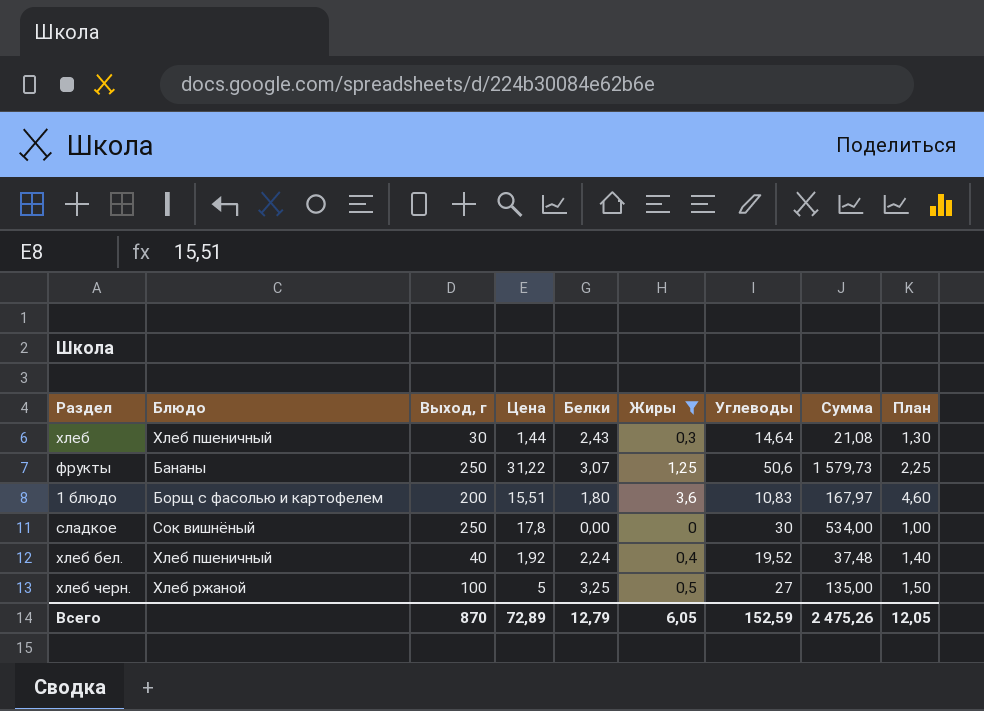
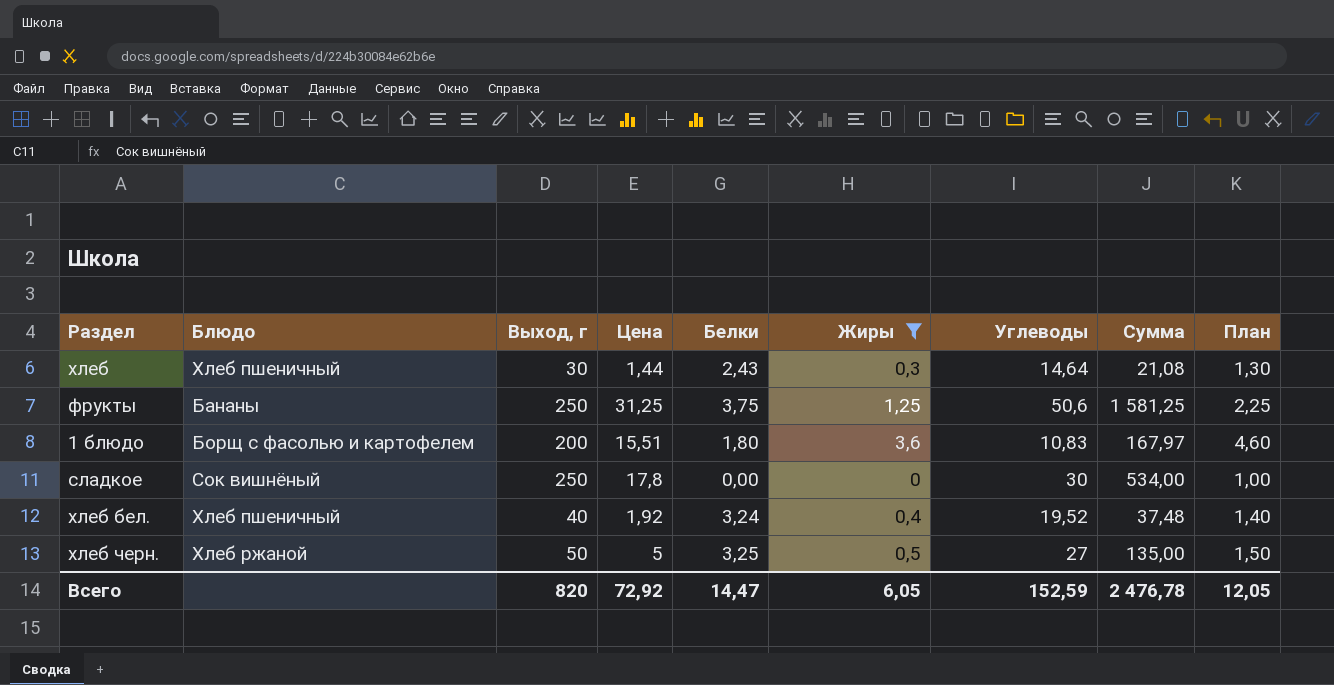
фрукты | Цена: 31,22 -> 31,25
фрукты | Белки: 3,07 -> 3,75
фрукты | Сумма: 1 579,73 -> 1 581,25
хлеб бел. | Белки: 2,24 -> 3,24
хлеб черн. | Выход, г: 100 -> 50
Всего | Выход, г: 870 -> 820
Всего | Цена: 72,89 -> 72,92
Всего | Белки: 12,79 -> 14,47
Всего | Сумма: 2 475,26 -> 2 476,78

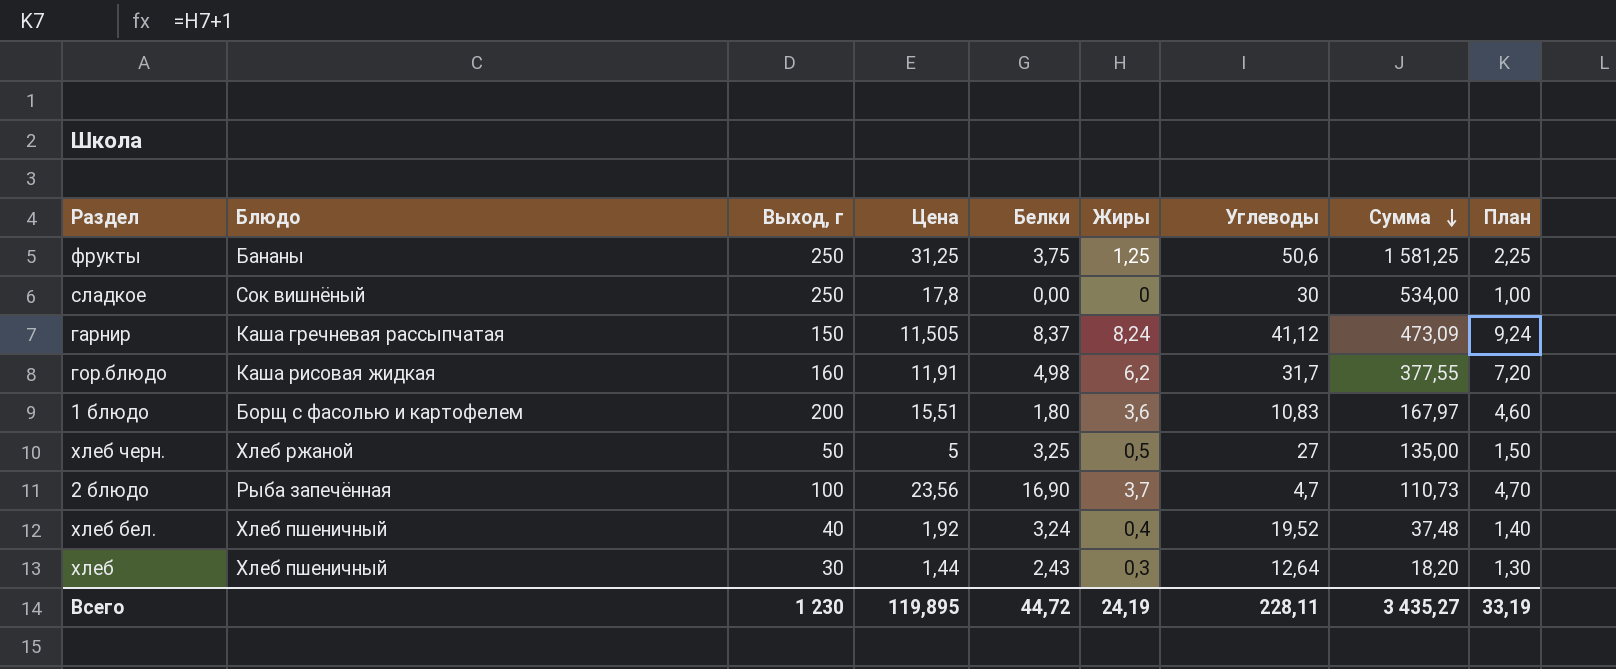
filter: Жиры <= 3,6 -> none
row order: none -> Сумма descending
хлеб | Углеводы: 14,64 -> 12,64
хлеб | Сумма: 21,08 -> 18,20
Всего | Выход, г: 820 -> 1 230
Всего | Цена: 72,92 -> 119,895
Всего | Белки: 14,47 -> 44,72
Всего | Жиры: 6,05 -> 24,19
Всего | Углеводы: 152,59 -> 228,11
Всего | Сумма: 2 476,78 -> 3 435,27
Всего | План: 12,05 -> 33,19

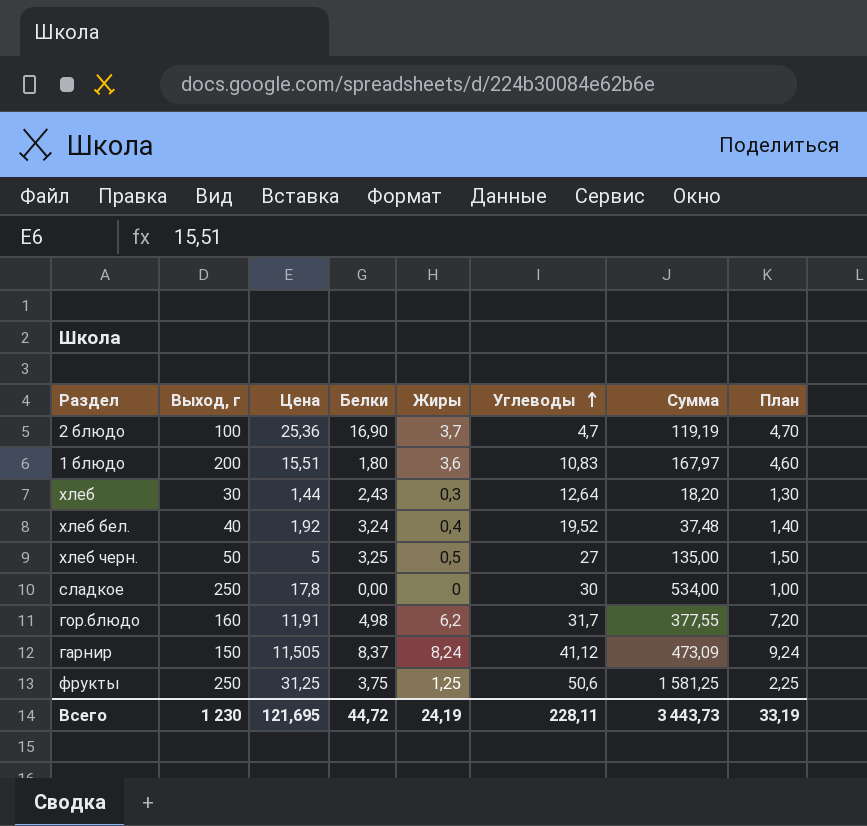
row order: Сумма descending -> Углеводы ascending
column Блюдо | position: 2 -> none
2 блюдо | Цена: 23,56 -> 25,36
2 блюдо | Сумма: 110,73 -> 119,19
Всего | Цена: 119,895 -> 121,695
Всего | Сумма: 3 435,27 -> 3 443,73

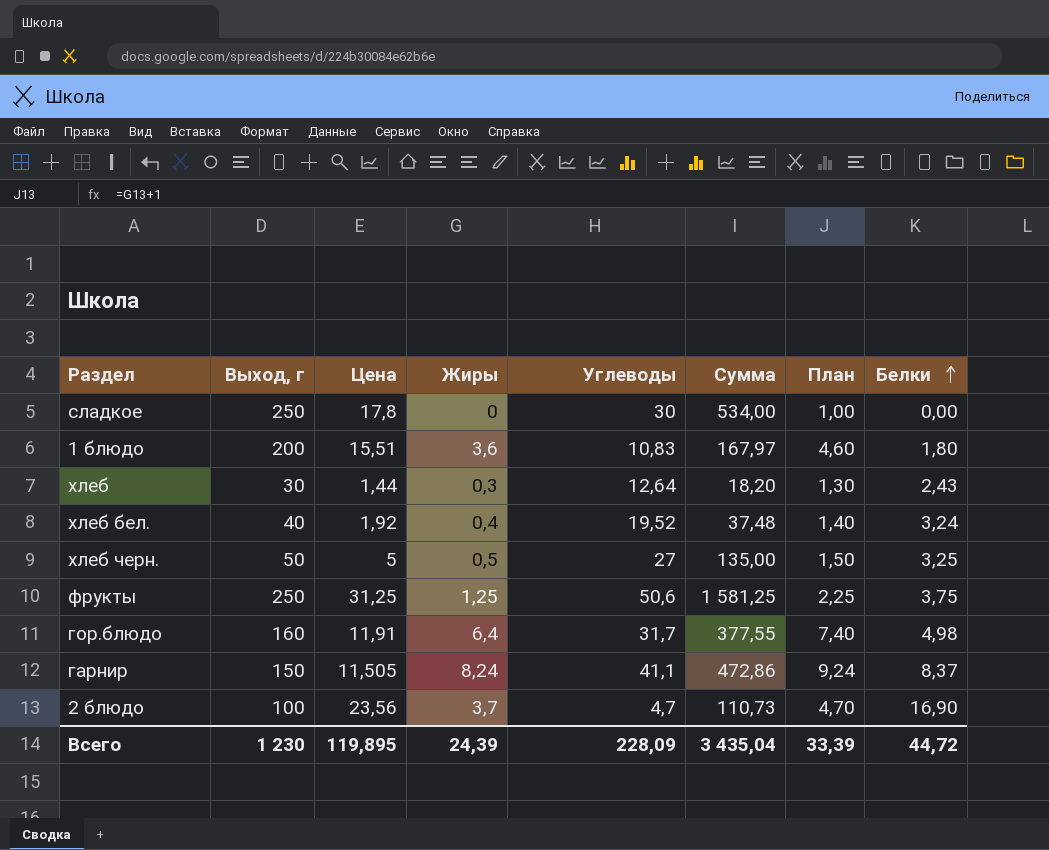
row order: Углеводы ascending -> Белки ascending
column Белки | position: 4 -> 8
гор.блюдо | Жиры: 6,2 -> 6,4
гор.блюдо | План: 7,20 -> 7,40
гарнир | Углеводы: 41,12 -> 41,1
гарнир | Сумма: 473,09 -> 472,86
2 блюдо | Цена: 25,36 -> 23,56
2 блюдо | Сумма: 119,19 -> 110,73
Всего | Цена: 121,695 -> 119,895
Всего | Жиры: 24,19 -> 24,39
Всего | Углеводы: 228,11 -> 228,09
Всего | Сумма: 3 443,73 -> 3 435,04
Всего | План: 33,19 -> 33,39

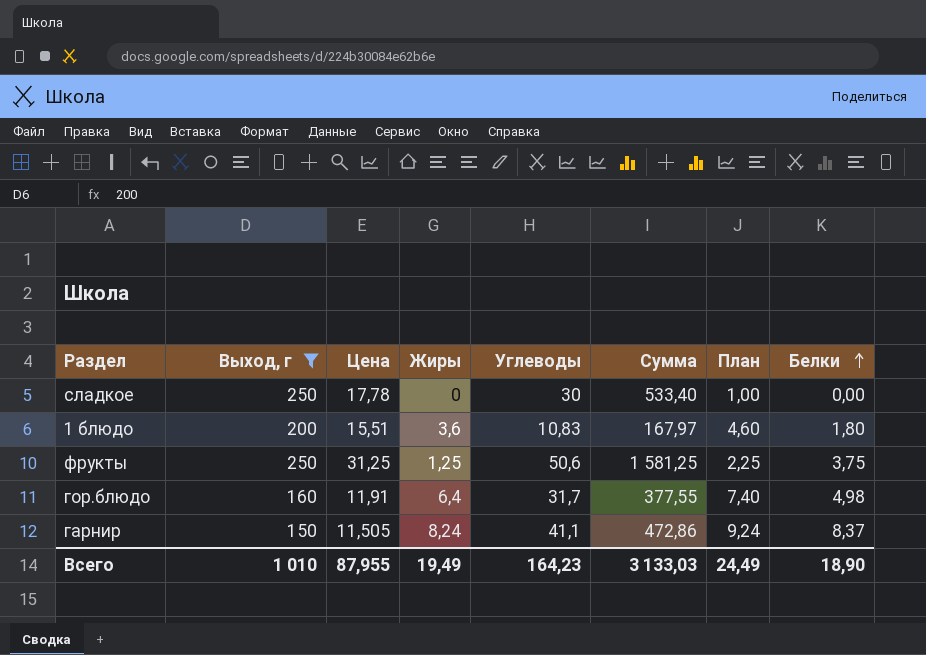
filter: none -> Выход, г >= 150
сладкое | Цена: 17,8 -> 17,78
сладкое | Сумма: 534,00 -> 533,40
Всего | Выход, г: 1 230 -> 1 010
Всего | Цена: 119,895 -> 87,955
Всего | Жиры: 24,39 -> 19,49
Всего | Углеводы: 228,09 -> 164,23
Всего | Сумма: 3 435,04 -> 3 133,03
Всего | План: 33,39 -> 24,49
Всего | Белки: 44,72 -> 18,90

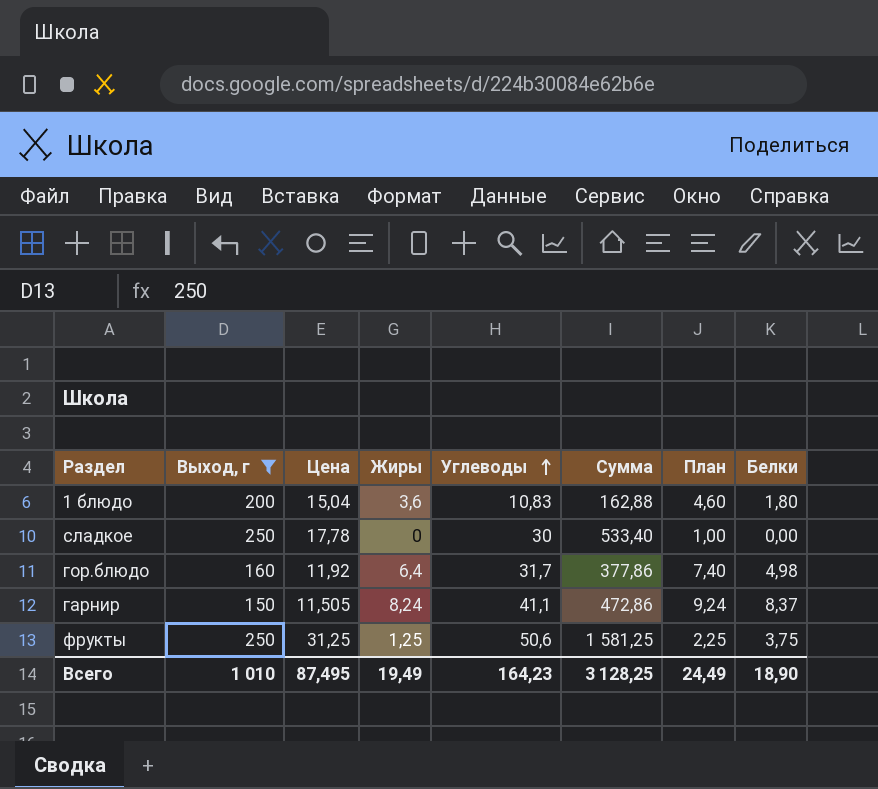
row order: Белки ascending -> Углеводы ascending
1 блюдо | Цена: 15,51 -> 15,04
1 блюдо | Сумма: 167,97 -> 162,88
гор.блюдо | Цена: 11,91 -> 11,92
гор.блюдо | Сумма: 377,55 -> 377,86
Всего | Цена: 87,955 -> 87,495
Всего | Сумма: 3 133,03 -> 3 128,25

